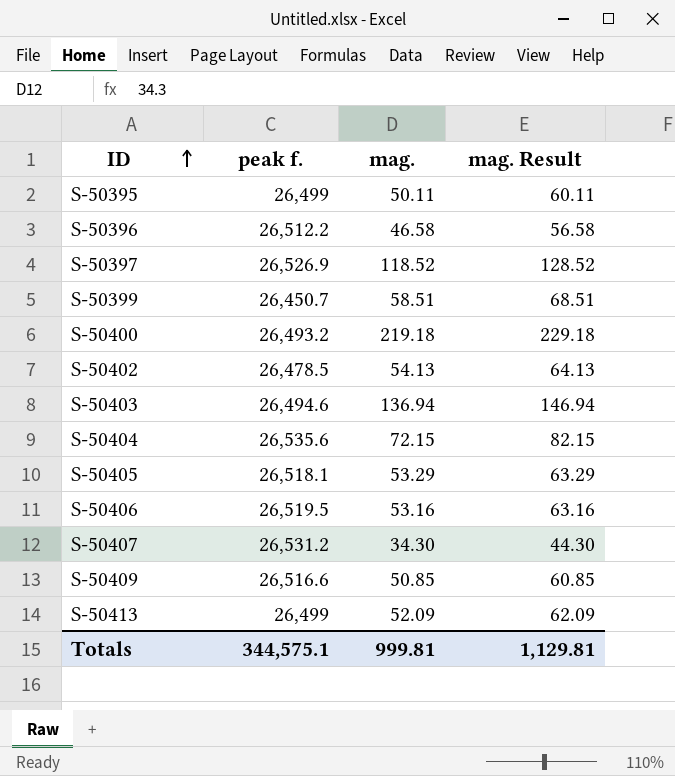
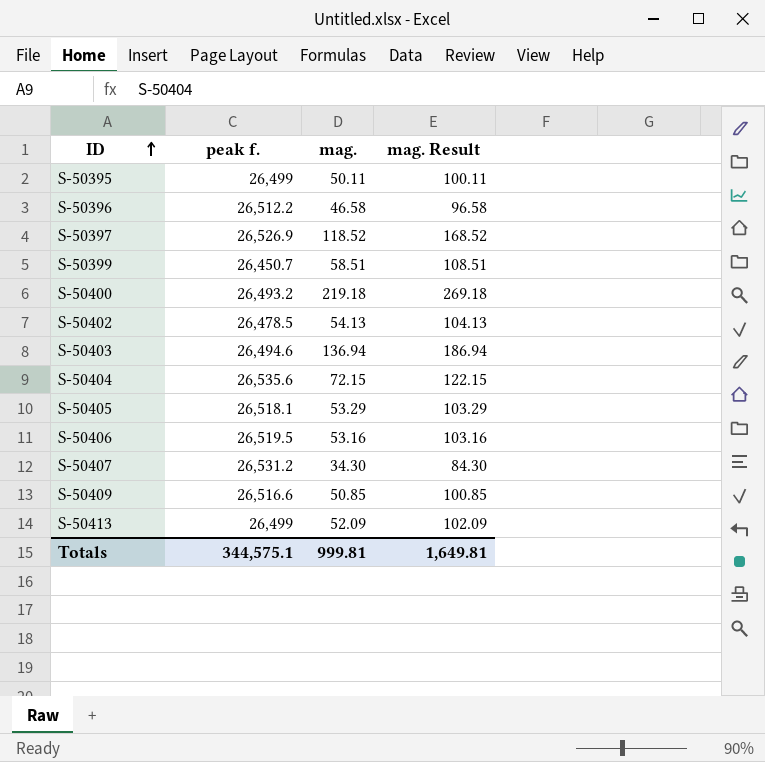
column mag. Result | formula: [mag.] + 10 -> [mag.] + 50
Totals | mag. Result: 1,129.81 -> 1,649.81

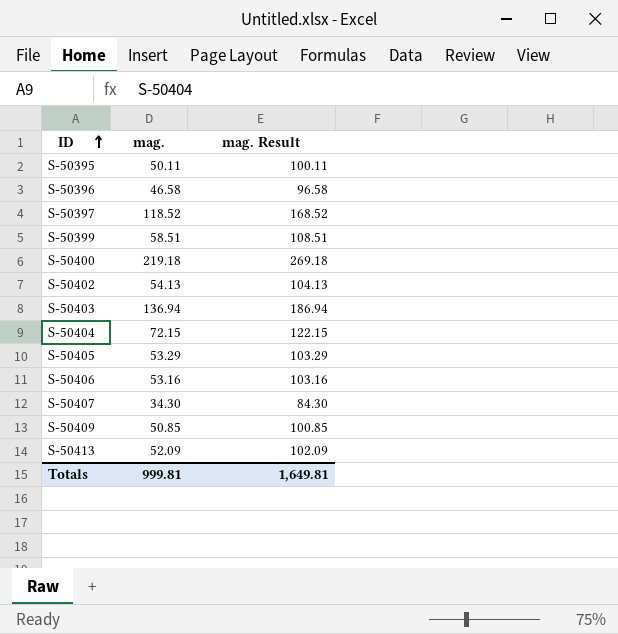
column peak f. | position: 2 -> none

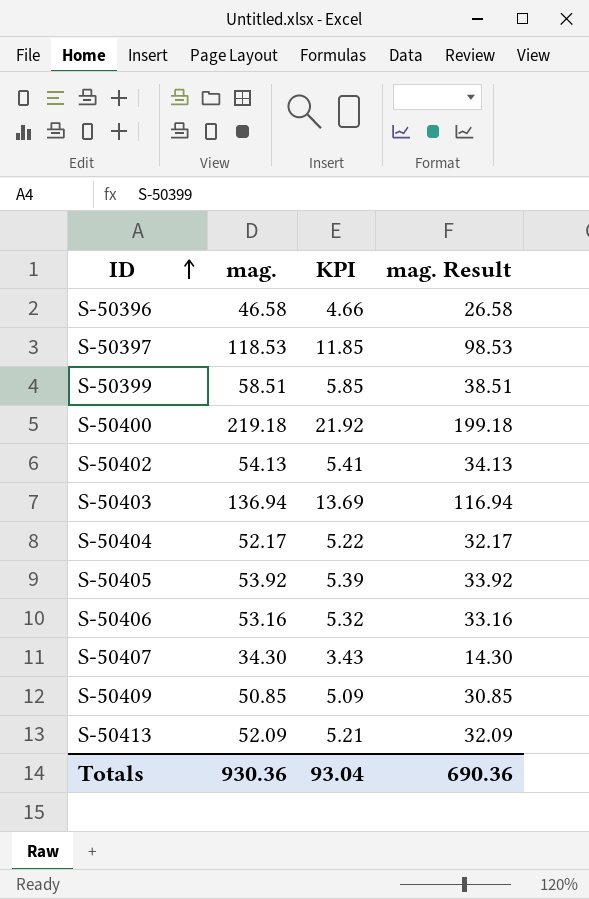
column KPI | formula: none -> [mag.] * 0.1
column mag. Result | formula: [mag.] + 50 -> [mag.] - 20
row S-50395: 50.11 | 100.11 -> none
S-50397 | mag.: 118.52 -> 118.53
S-50404 | mag.: 72.15 -> 52.17
S-50405 | mag.: 53.29 -> 53.92
Totals | mag.: 999.81 -> 930.36
Totals | mag. Result: 1,649.81 -> 690.36

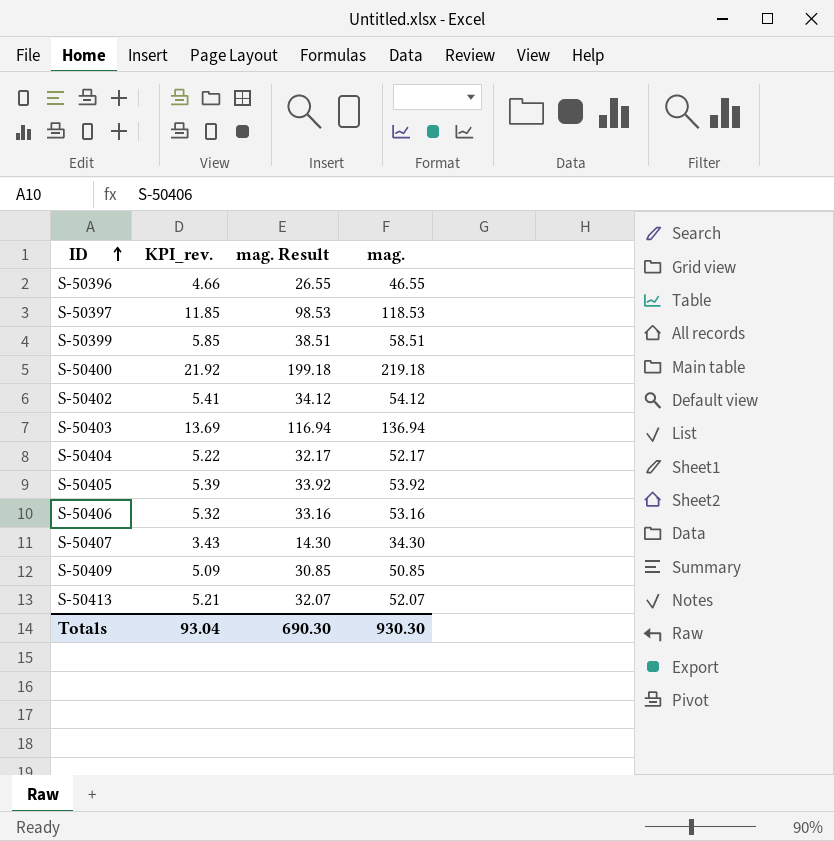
column name: KPI -> KPI_rev.
column mag. | position: 2 -> 4
S-50396 | mag. Result: 26.58 -> 26.55
S-50396 | mag.: 46.58 -> 46.55
S-50402 | mag. Result: 34.13 -> 34.12
S-50402 | mag.: 54.13 -> 54.12
S-50413 | mag. Result: 32.09 -> 32.07
S-50413 | mag.: 52.09 -> 52.07
Totals | mag. Result: 690.36 -> 690.30
Totals | mag.: 930.36 -> 930.30

